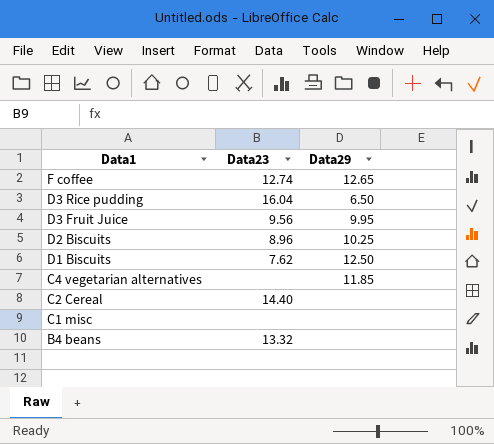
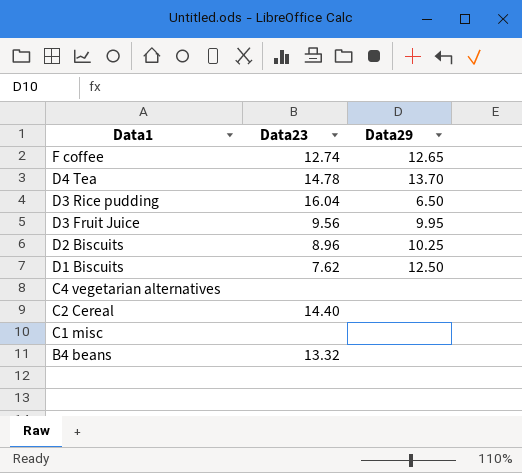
row D4 Tea: none -> 14.78 | 13.70
C4 vegetarian alternatives | Data29: 11.85 -> none

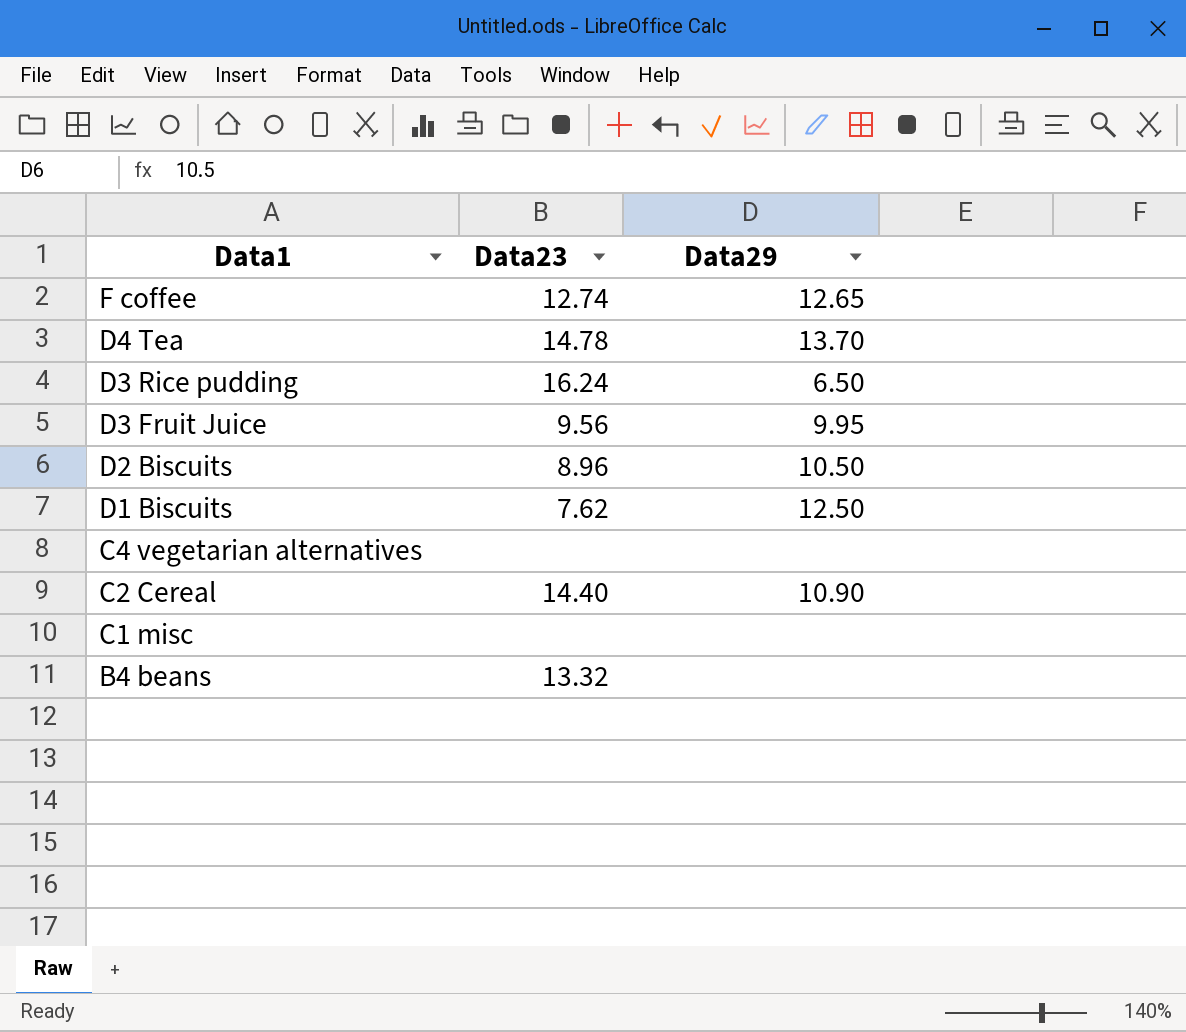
D3 Rice pudding | Data23: 16.04 -> 16.24
D2 Biscuits | Data29: 10.25 -> 10.50
C2 Cereal | Data29: none -> 10.90

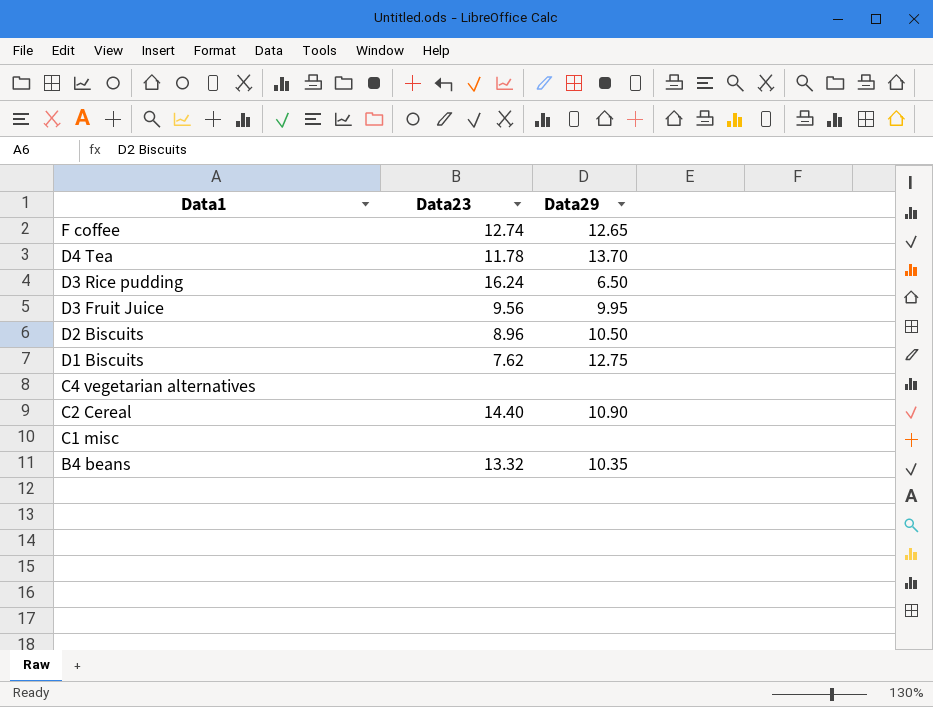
D4 Tea | Data23: 14.78 -> 11.78
D1 Biscuits | Data29: 12.50 -> 12.75
B4 beans | Data29: none -> 10.35

